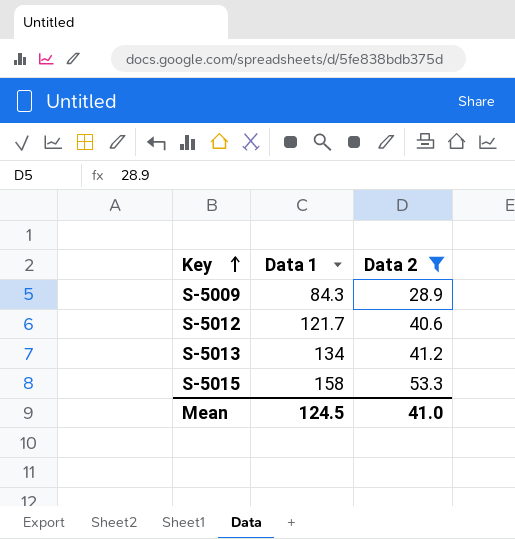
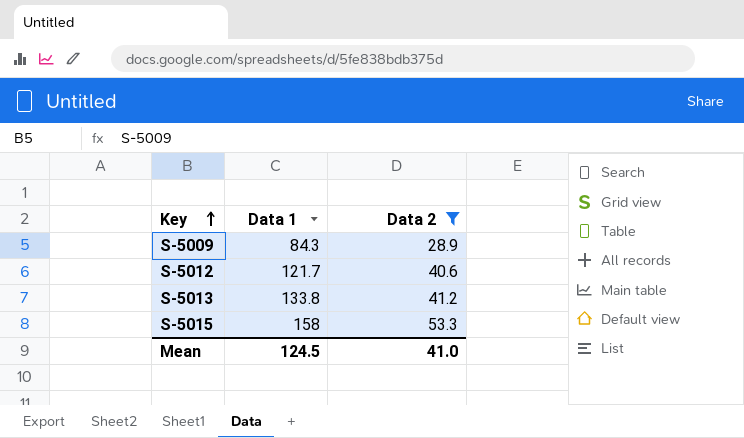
S-5013 | Data 1: 134 -> 133.8

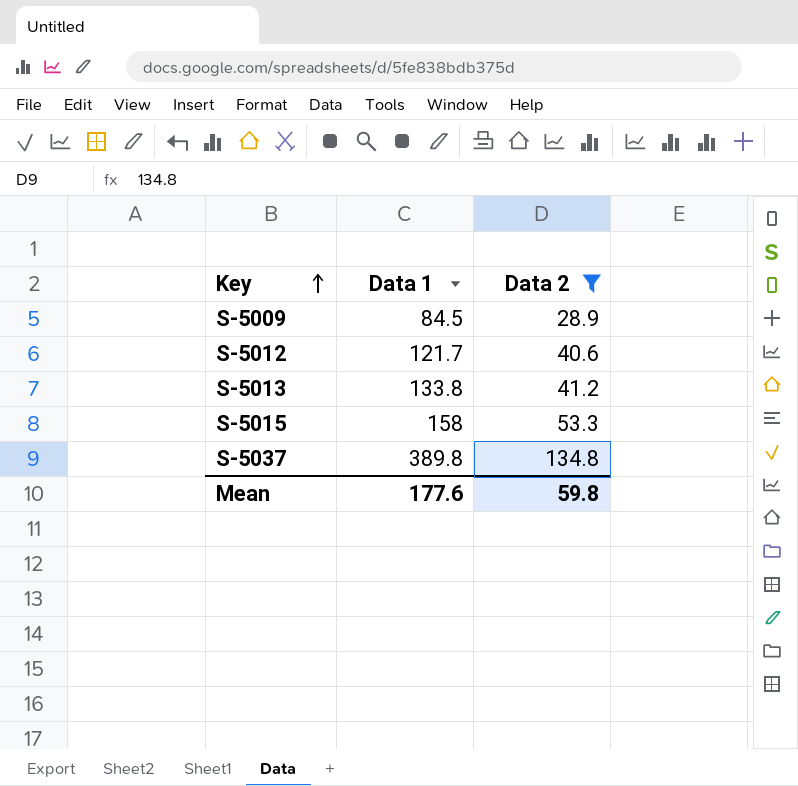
S-5009 | Data 1: 84.3 -> 84.5
row S-5037: none -> 389.8 | 134.8
Mean | Data 1: 124.5 -> 177.6
Mean | Data 2: 41.0 -> 59.8

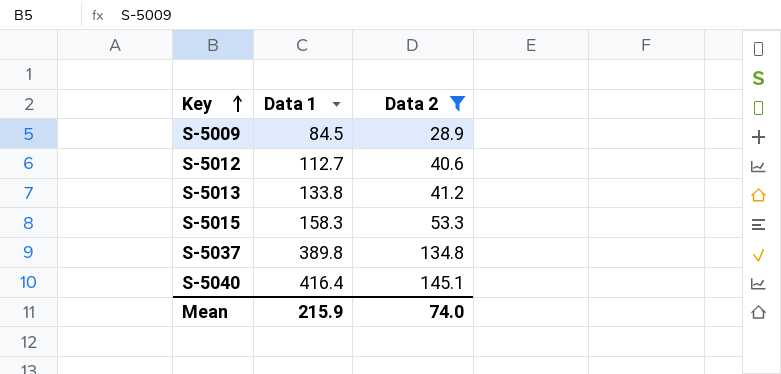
S-5012 | Data 1: 121.7 -> 112.7
S-5015 | Data 1: 158 -> 158.3
row S-5040: none -> 416.4 | 145.1
Mean | Data 1: 177.6 -> 215.9
Mean | Data 2: 59.8 -> 74.0

